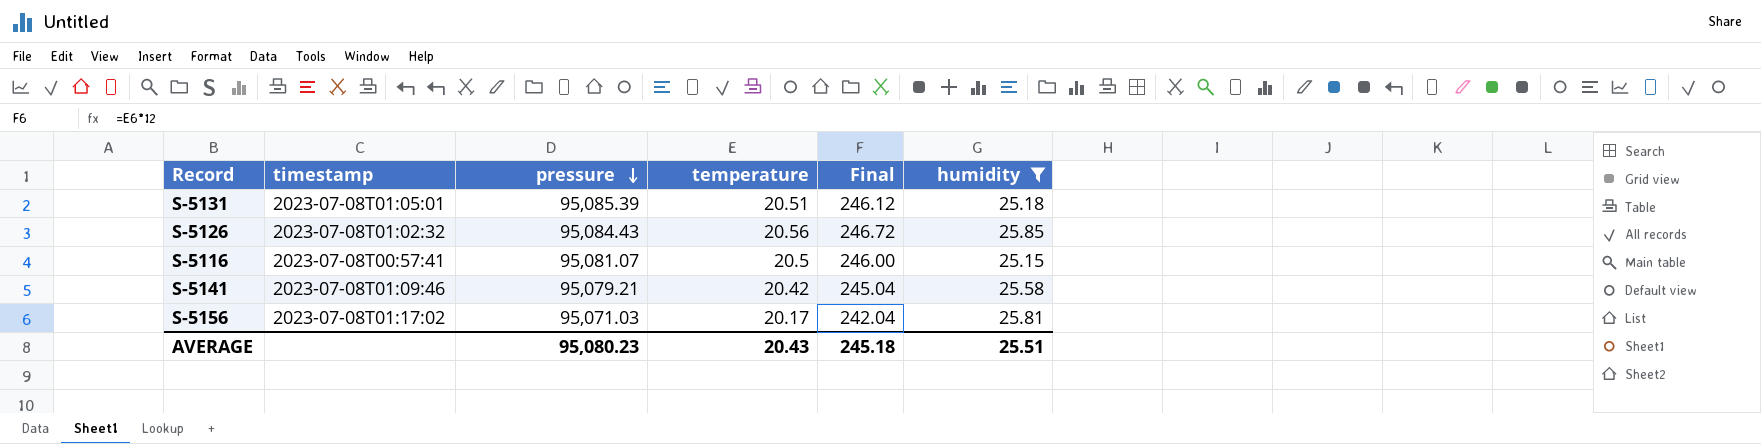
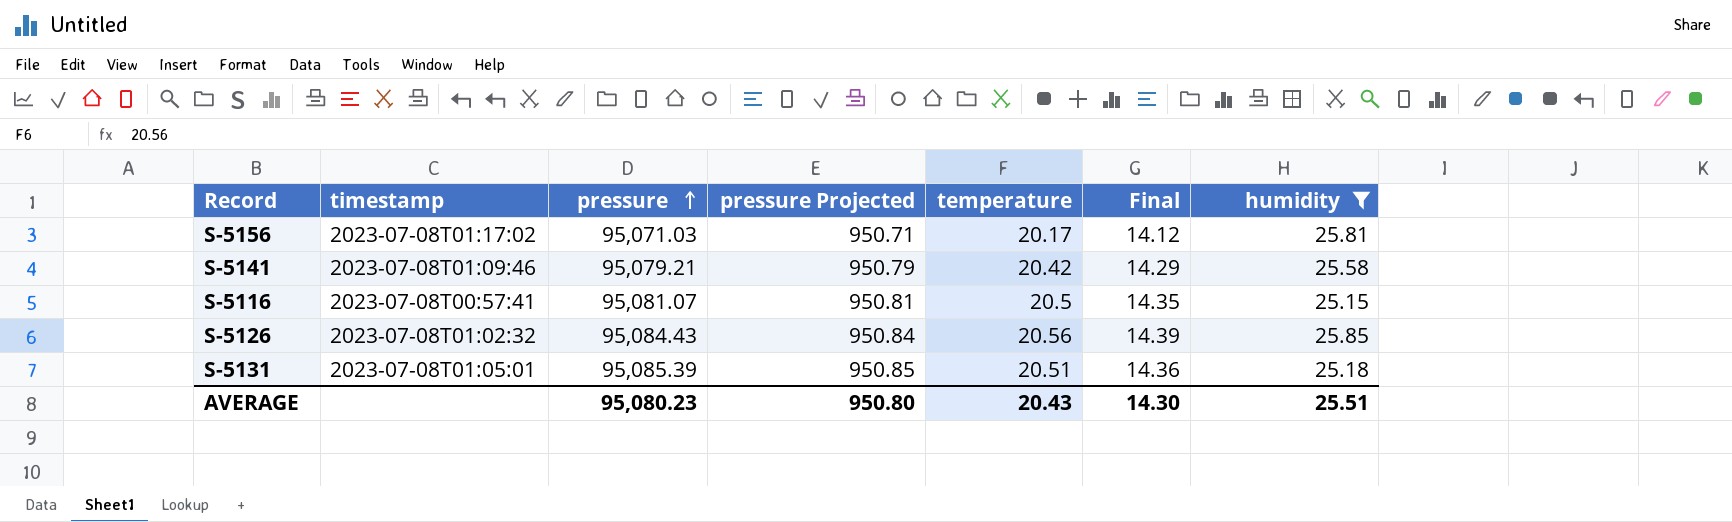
row order: pressure descending -> pressure ascending
column pressure Projected | formula: none -> [pressure] * 0.01
column Final | formula: [temperature] * 12 -> [temperature] * 0.7
AVERAGE | Final: 245.18 -> 14.30

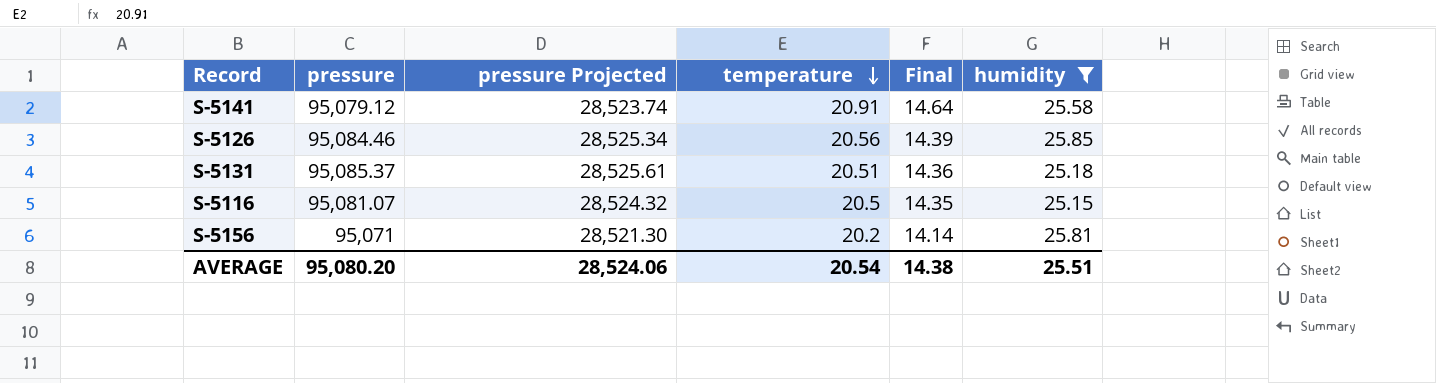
row order: pressure ascending -> temperature descending
column timestamp | position: 2 -> none
column pressure Projected | formula: [pressure] * 0.01 -> [pressure] * 0.3
S-5141 | pressure: 95,079.21 -> 95,079.12
S-5141 | temperature: 20.42 -> 20.91
S-5141 | Final: 14.29 -> 14.64
S-5126 | pressure: 95,084.43 -> 95,084.46
S-5131 | pressure: 95,085.39 -> 95,085.37
S-5156 | pressure: 95,071.03 -> 95,071
S-5156 | temperature: 20.17 -> 20.2
S-5156 | Final: 14.12 -> 14.14
AVERAGE | pressure: 95,080.23 -> 95,080.20
AVERAGE | pressure Projected: 950.80 -> 28,524.06
AVERAGE | temperature: 20.43 -> 20.54
AVERAGE | Final: 14.30 -> 14.38

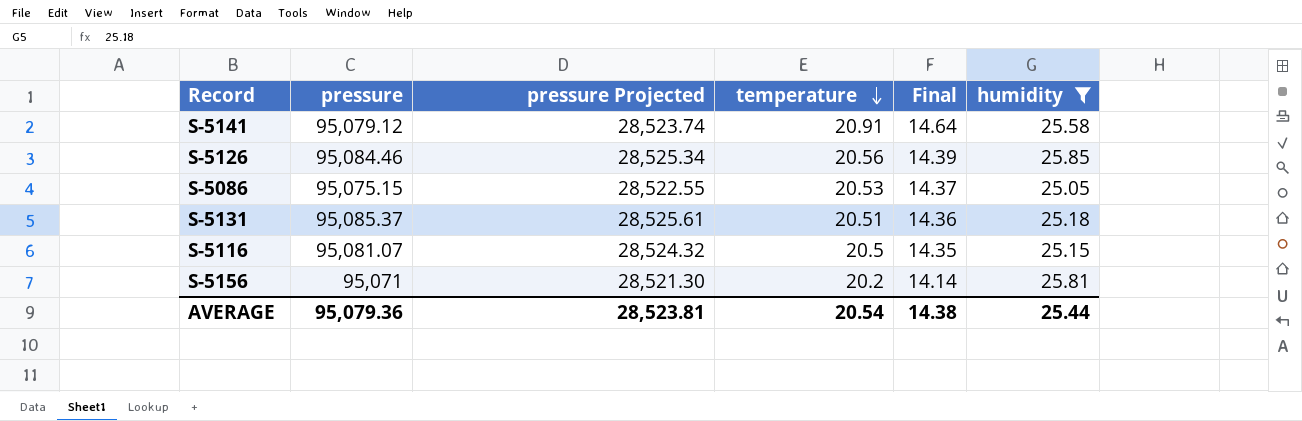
row S-5086: none -> 95,075.15 | 28,522.55 | 20.53 | 14.37 | 25.05
AVERAGE | pressure: 95,080.20 -> 95,079.36
AVERAGE | pressure Projected: 28,524.06 -> 28,523.81
AVERAGE | humidity: 25.51 -> 25.44

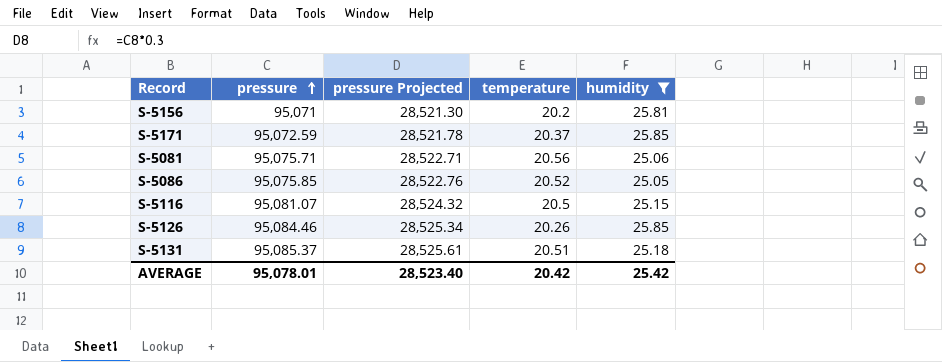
row order: temperature descending -> pressure ascending
column Final | formula: [temperature] * 0.7 -> none
row S-5141: 95,079.12 | 28,523.74 | 20.91 | 14.64 | 25.58 -> none
row S-5171: none -> 95,072.59 | 28,521.78 | 20.37 | 25.85
row S-5081: none -> 95,075.71 | 28,522.71 | 20.56 | 25.06
S-5086 | pressure: 95,075.15 -> 95,075.85
S-5086 | pressure Projected: 28,522.55 -> 28,522.76
S-5086 | temperature: 20.53 -> 20.52
S-5126 | temperature: 20.56 -> 20.26
AVERAGE | pressure: 95,079.36 -> 95,078.01
AVERAGE | pressure Projected: 28,523.81 -> 28,523.40
AVERAGE | temperature: 20.54 -> 20.42
AVERAGE | humidity: 25.44 -> 25.42

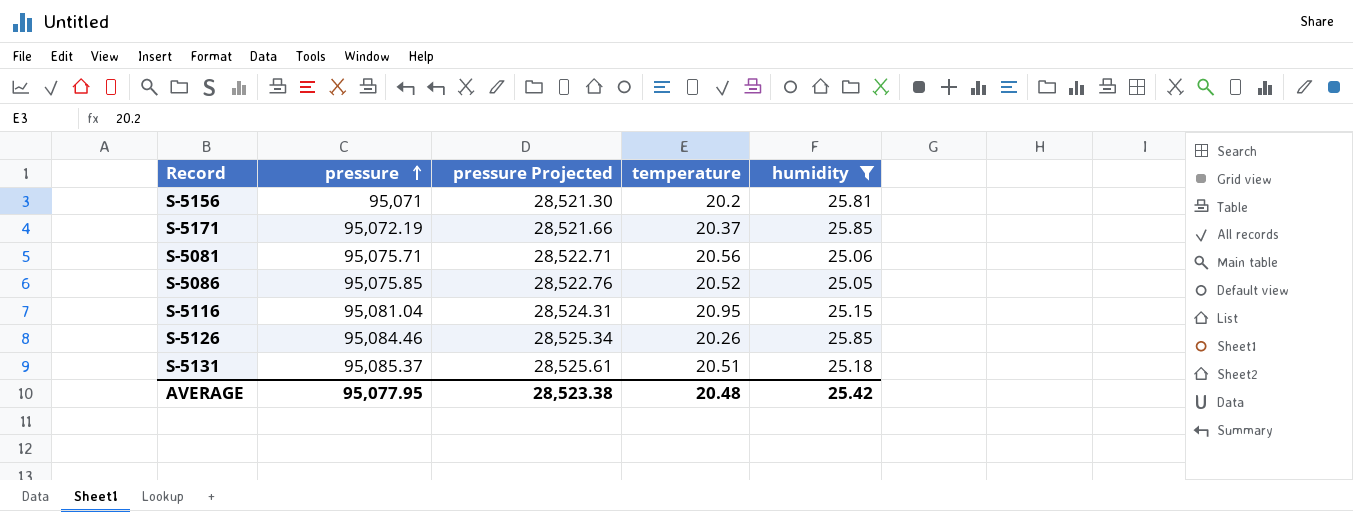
S-5171 | pressure: 95,072.59 -> 95,072.19
S-5171 | pressure Projected: 28,521.78 -> 28,521.66
S-5116 | pressure: 95,081.07 -> 95,081.04
S-5116 | pressure Projected: 28,524.32 -> 28,524.31
S-5116 | temperature: 20.5 -> 20.95
AVERAGE | pressure: 95,078.01 -> 95,077.95
AVERAGE | pressure Projected: 28,523.40 -> 28,523.38
AVERAGE | temperature: 20.42 -> 20.48

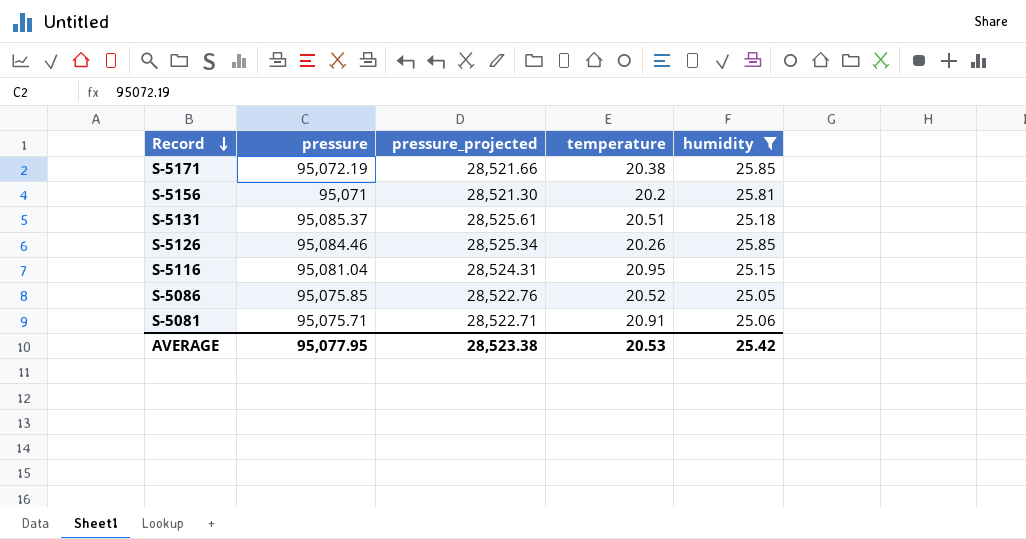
row order: pressure ascending -> Record descending
column name: pressure Projected -> pressure_projected
S-5171 | temperature: 20.37 -> 20.38
S-5081 | temperature: 20.56 -> 20.91
AVERAGE | temperature: 20.48 -> 20.53

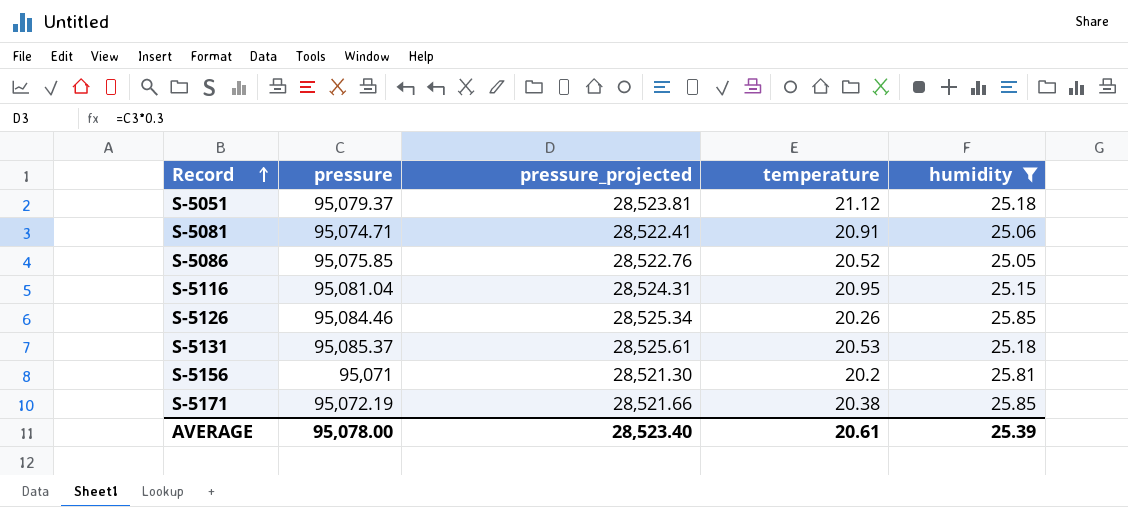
row order: Record descending -> Record ascending
row S-5051: none -> 95,079.37 | 28,523.81 | 21.12 | 25.18
S-5081 | pressure: 95,075.71 -> 95,074.71
S-5081 | pressure_projected: 28,522.71 -> 28,522.41
S-5131 | temperature: 20.51 -> 20.53
AVERAGE | pressure: 95,077.95 -> 95,078.00
AVERAGE | pressure_projected: 28,523.38 -> 28,523.40
AVERAGE | temperature: 20.53 -> 20.61
AVERAGE | humidity: 25.42 -> 25.39

